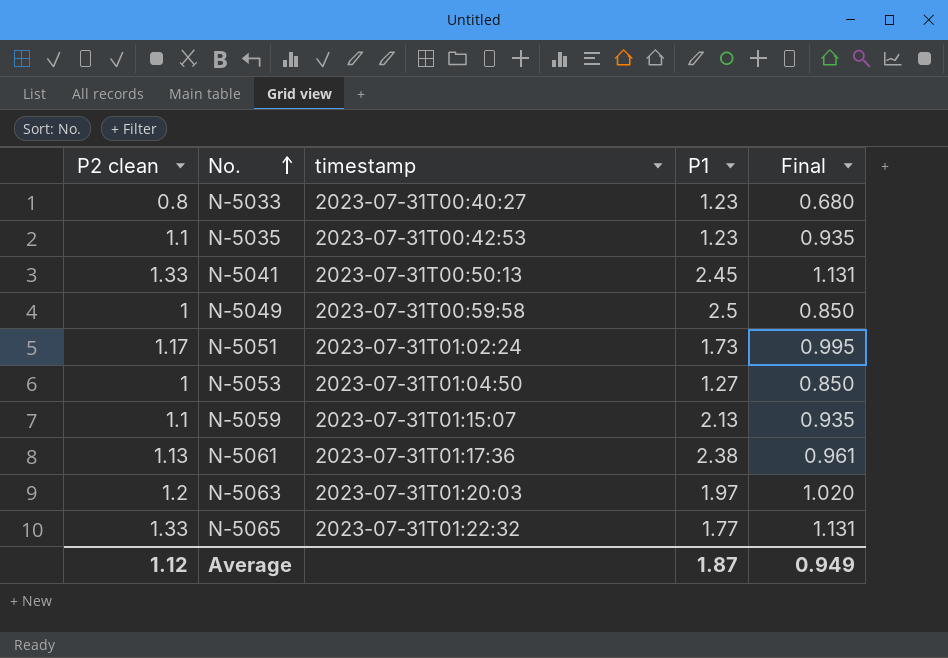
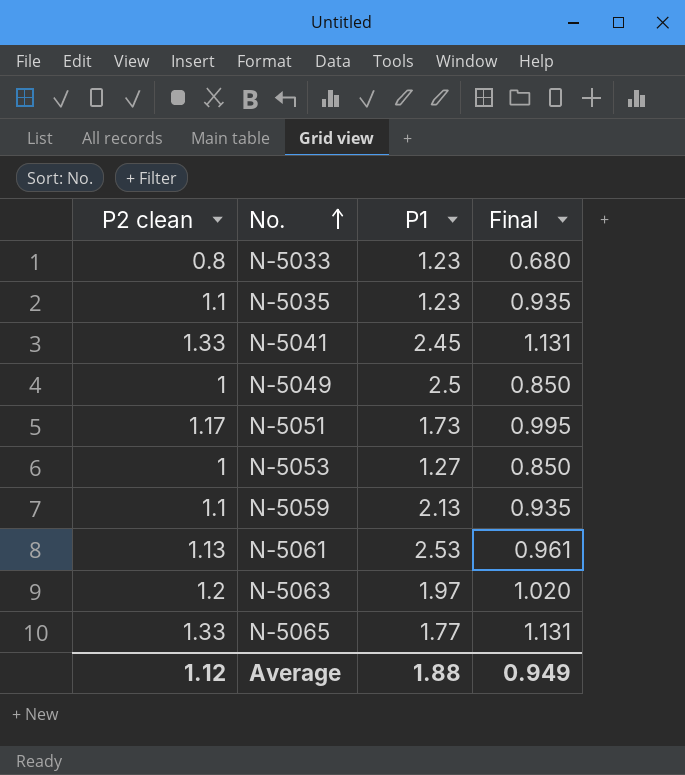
column timestamp | position: 3 -> none
N-5061 | P1: 2.38 -> 2.53
Average | P1: 1.87 -> 1.88

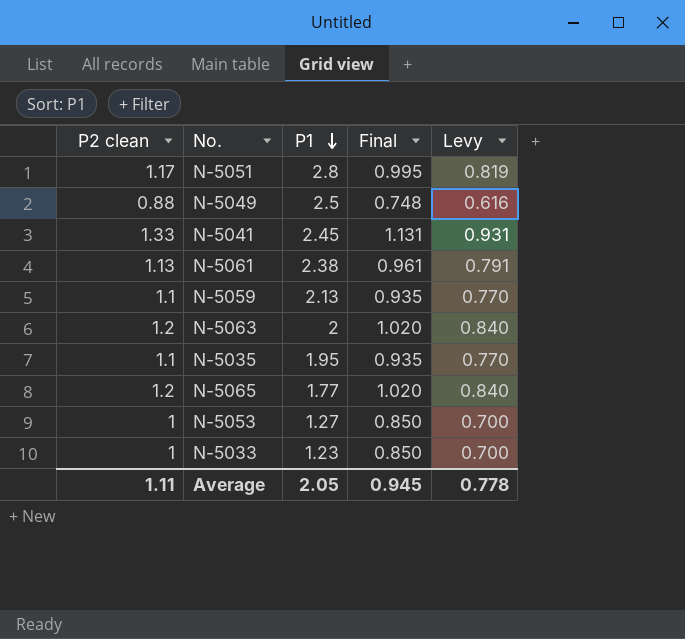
row order: No. ascending -> P1 descending
column Levy | formula: none -> [P2 clean] * 0.7
N-5051 | P1: 1.73 -> 2.8
N-5049 | P2 clean: 1 -> 0.88
N-5049 | Final: 0.850 -> 0.748
N-5061 | P1: 2.53 -> 2.38
N-5063 | P1: 1.97 -> 2
N-5035 | P1: 1.23 -> 1.95
N-5065 | P2 clean: 1.33 -> 1.2
N-5065 | Final: 1.131 -> 1.020
N-5033 | P2 clean: 0.8 -> 1
N-5033 | Final: 0.680 -> 0.850
Average | P2 clean: 1.12 -> 1.11
Average | P1: 1.88 -> 2.05
Average | Final: 0.949 -> 0.945

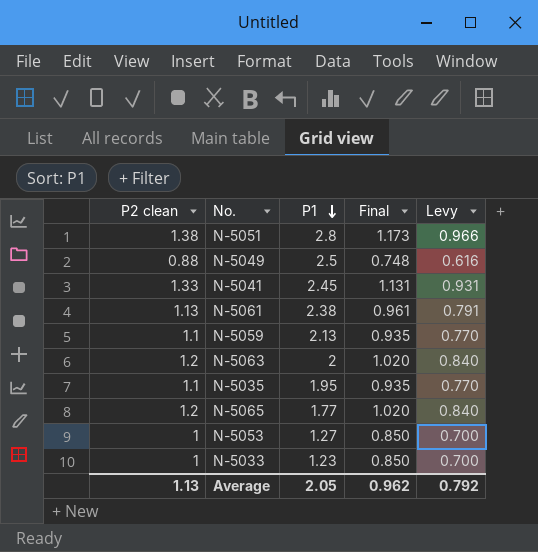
N-5051 | P2 clean: 1.17 -> 1.38
N-5051 | Final: 0.995 -> 1.173
N-5051 | Levy: 0.819 -> 0.966
Average | P2 clean: 1.11 -> 1.13
Average | Final: 0.945 -> 0.962
Average | Levy: 0.778 -> 0.792

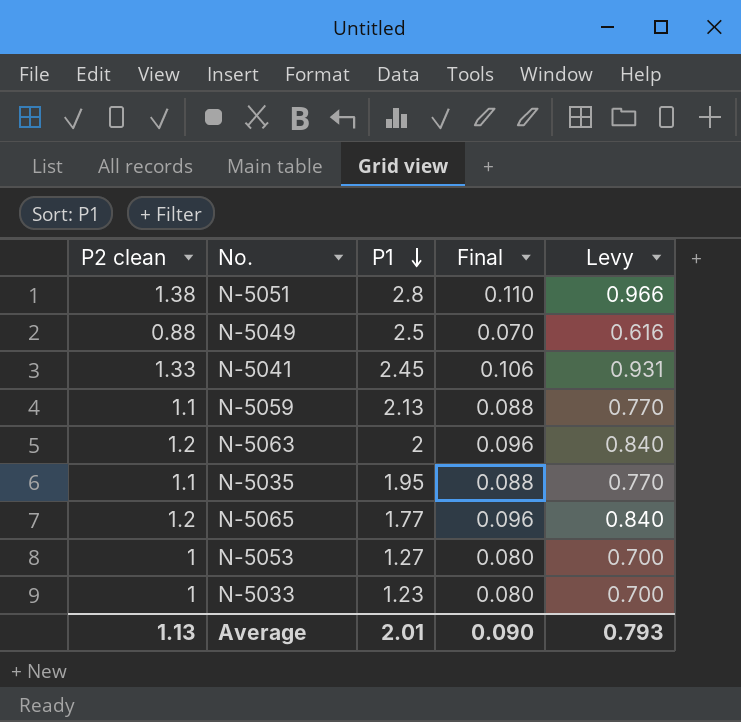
column Final | formula: [P2 clean] * 0.85 -> [P2 clean] * 0.08
row N-5061: 1.13 | 2.38 | 0.961 | 0.791 -> none
Average | P1: 2.05 -> 2.01
Average | Final: 0.962 -> 0.090
Average | Levy: 0.792 -> 0.793

